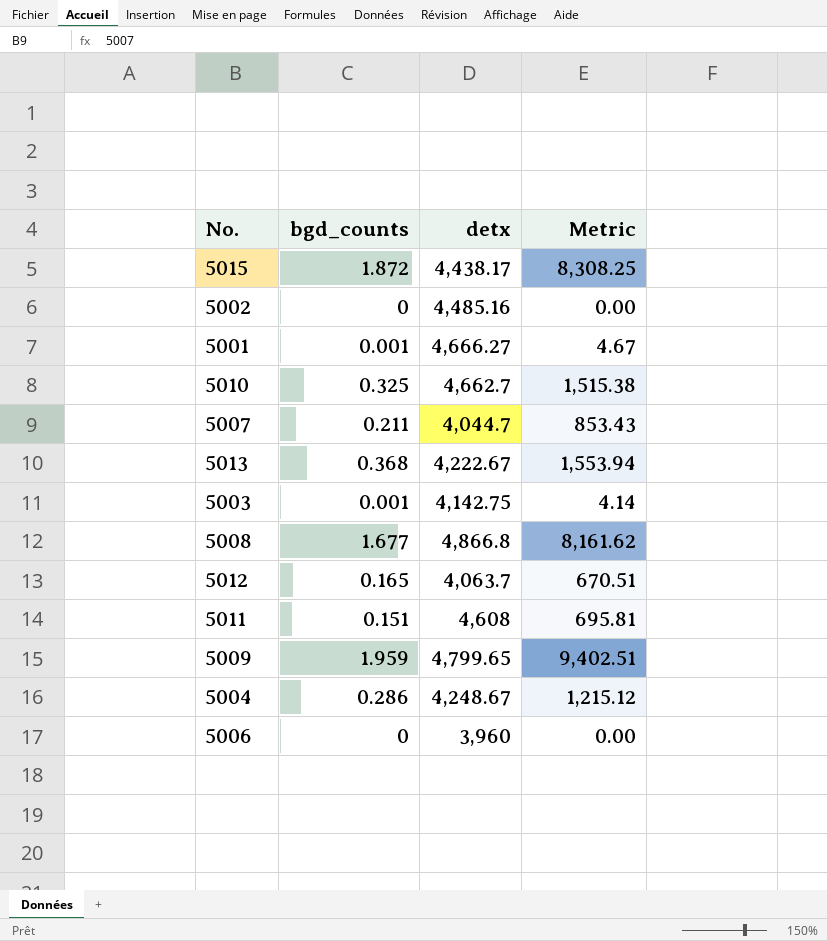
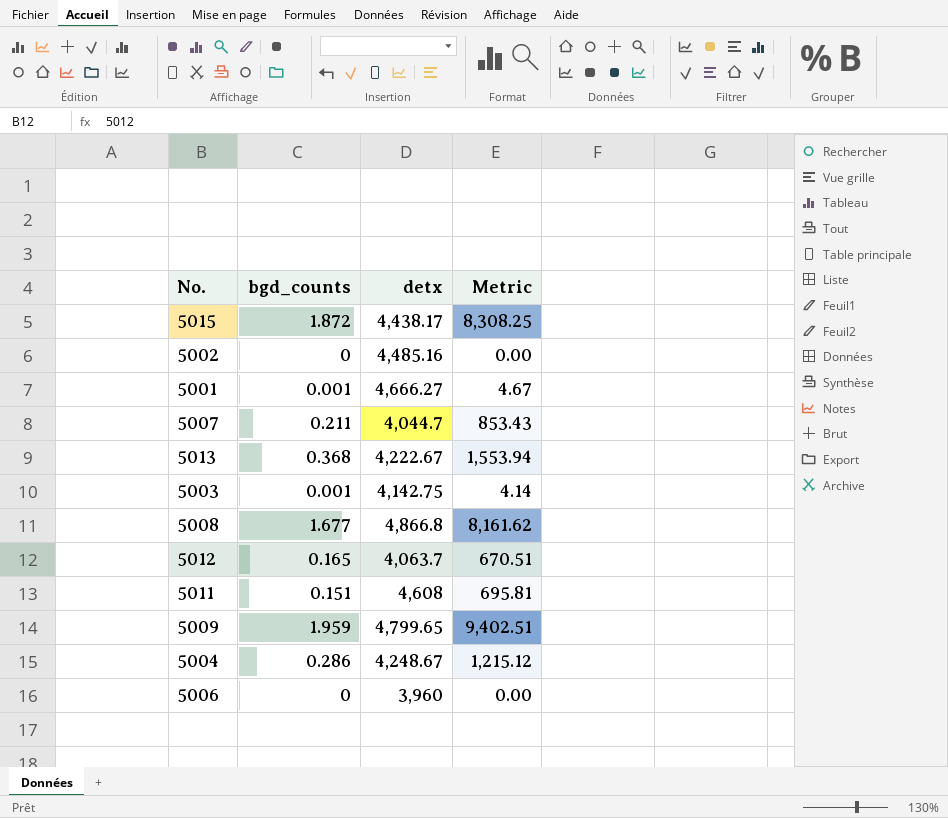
row 5010: 0.325 | 4,662.7 | 1,515.38 -> none

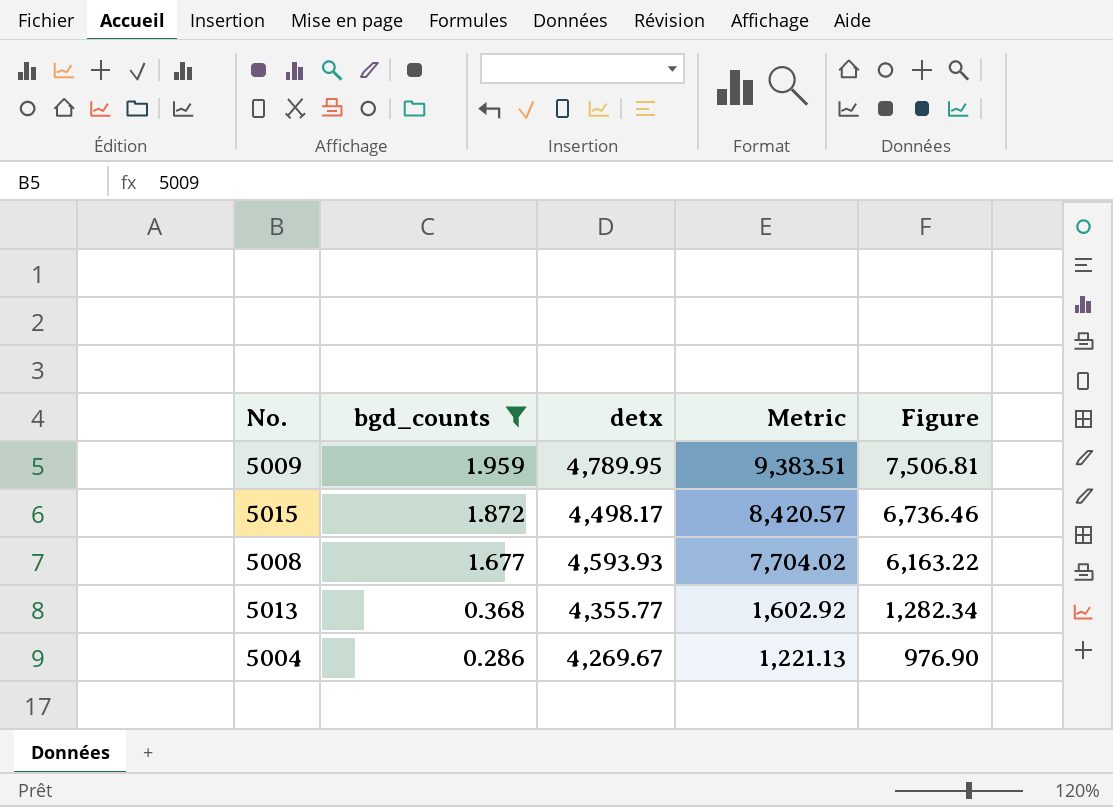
filter: none -> bgd_counts >= 0.286
row order: none -> bgd_counts descending
column Figure | formula: none -> [Metric] * 0.8
5009 | detx: 4,799.65 -> 4,789.95
5009 | Metric: 9,402.51 -> 9,383.51
5015 | detx: 4,438.17 -> 4,498.17
5015 | Metric: 8,308.25 -> 8,420.57
5008 | detx: 4,866.8 -> 4,593.93
5008 | Metric: 8,161.62 -> 7,704.02
5013 | detx: 4,222.67 -> 4,355.77
5013 | Metric: 1,553.94 -> 1,602.92
5004 | detx: 4,248.67 -> 4,269.67
5004 | Metric: 1,215.12 -> 1,221.13

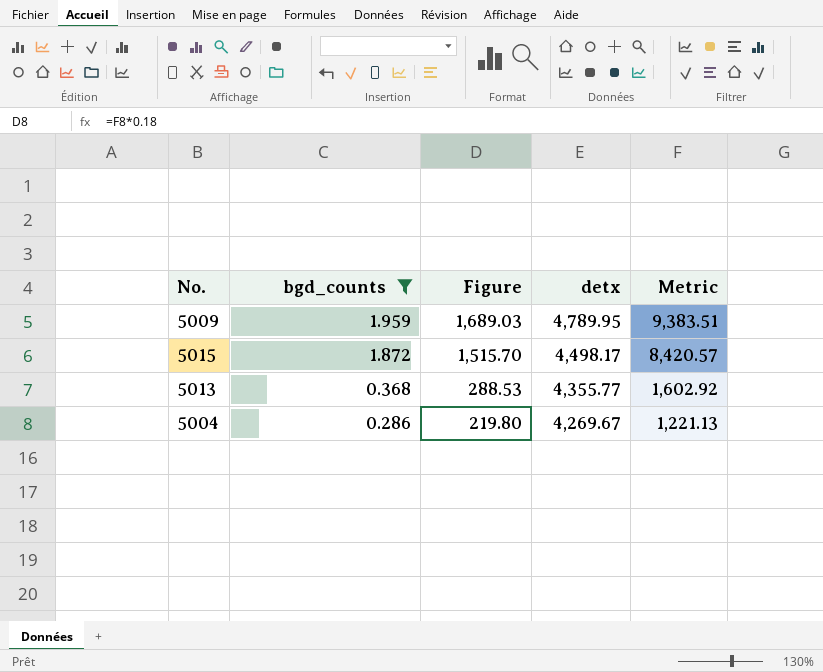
column Figure | formula: [Metric] * 0.8 -> [Metric] * 0.18
column Figure | position: 5 -> 3
row 5008: 1.677 | 4,593.93 | 7,704.02 | 6,163.22 -> none

